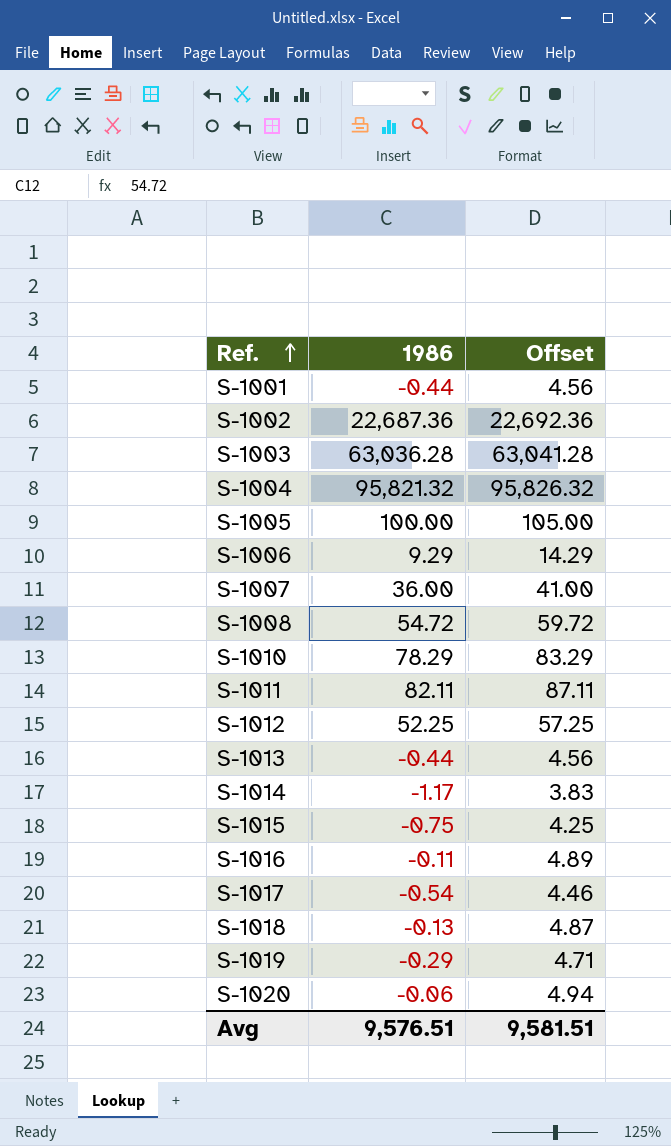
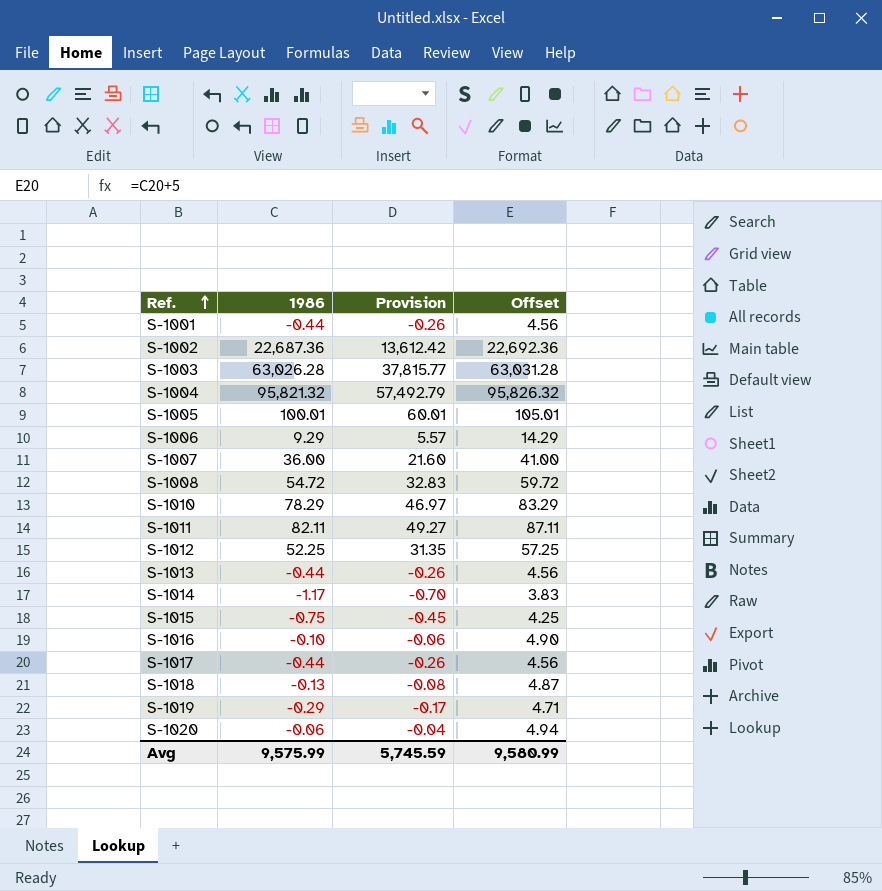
column Provision | formula: none -> [1986] * 0.6
S-1003 | 1986: 63,036.28 -> 63,026.28
S-1003 | Offset: 63,041.28 -> 63,031.28
S-1005 | 1986: 100.00 -> 100.01
S-1005 | Offset: 105.00 -> 105.01
S-1016 | 1986: -0.11 -> -0.10
S-1016 | Offset: 4.89 -> 4.90
S-1017 | 1986: -0.54 -> -0.44
S-1017 | Offset: 4.46 -> 4.56
Avg | 1986: 9,576.51 -> 9,575.99
Avg | Offset: 9,581.51 -> 9,580.99

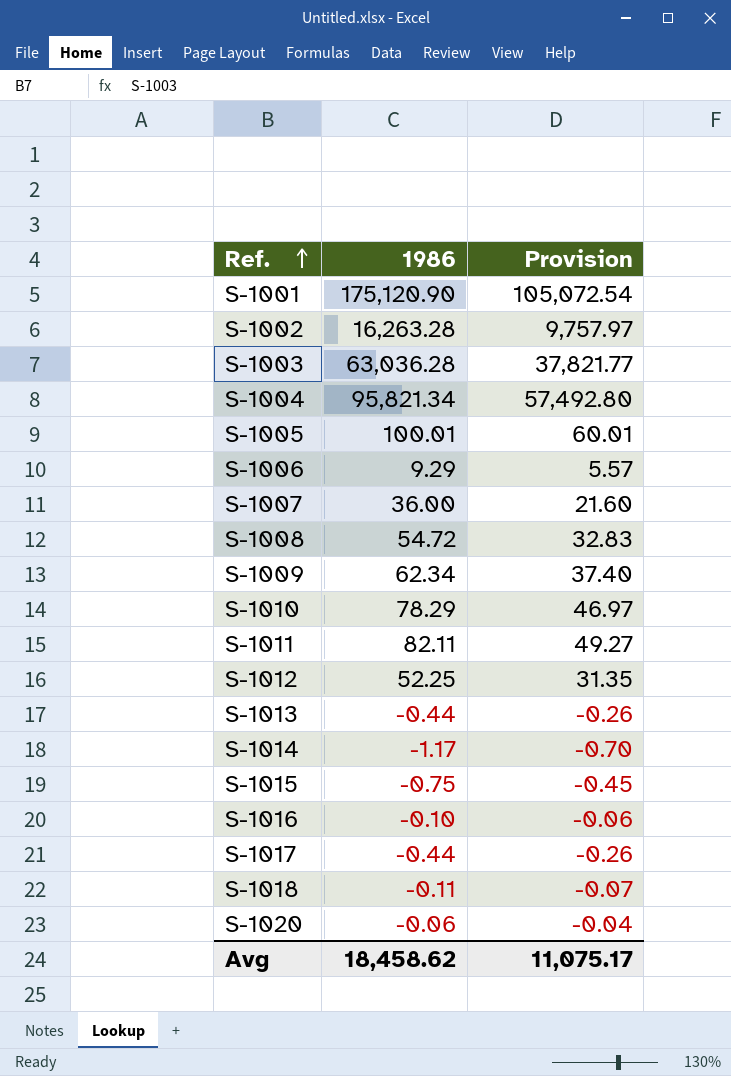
column Offset | formula: [1986] + 5 -> none
row S-1019: -0.29 | -0.17 | 4.71 -> none
S-1001 | 1986: -0.44 -> 175,120.90
S-1001 | Provision: -0.26 -> 105,072.54
S-1002 | 1986: 22,687.36 -> 16,263.28
S-1002 | Provision: 13,612.42 -> 9,757.97
S-1003 | 1986: 63,026.28 -> 63,036.28
S-1003 | Provision: 37,815.77 -> 37,821.77
S-1004 | 1986: 95,821.32 -> 95,821.34
S-1004 | Provision: 57,492.79 -> 57,492.80
row S-1009: none -> 62.34 | 37.40
S-1018 | 1986: -0.13 -> -0.11
S-1018 | Provision: -0.08 -> -0.07
Avg | 1986: 9,575.99 -> 18,458.62
Avg | Provision: 5,745.59 -> 11,075.17

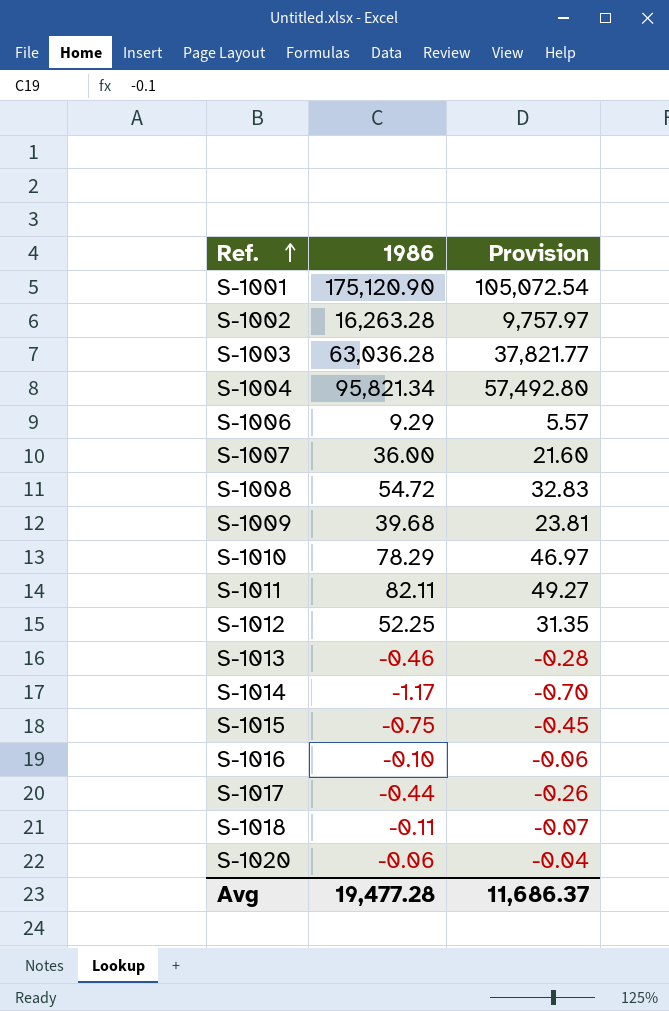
row S-1005: 100.01 | 60.01 -> none
S-1009 | 1986: 62.34 -> 39.68
S-1009 | Provision: 37.40 -> 23.81
S-1013 | 1986: -0.44 -> -0.46
S-1013 | Provision: -0.26 -> -0.28
Avg | 1986: 18,458.62 -> 19,477.28
Avg | Provision: 11,075.17 -> 11,686.37

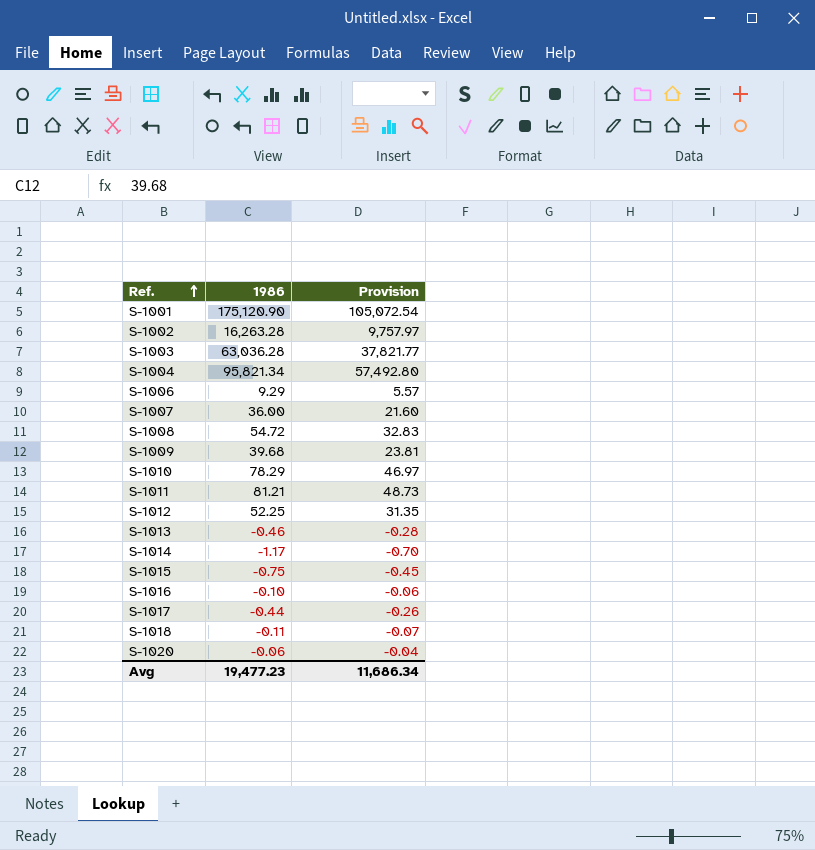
S-1011 | 1986: 82.11 -> 81.21
S-1011 | Provision: 49.27 -> 48.73
Avg | 1986: 19,477.28 -> 19,477.23
Avg | Provision: 11,686.37 -> 11,686.34

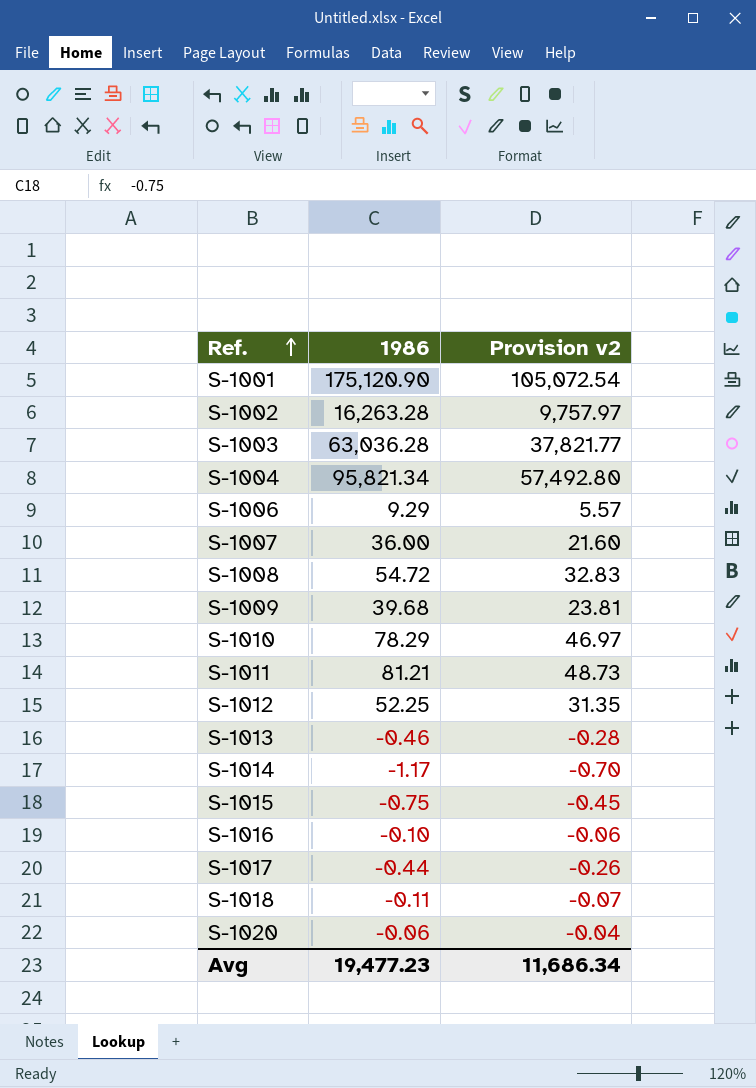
column name: Provision -> Provision v2

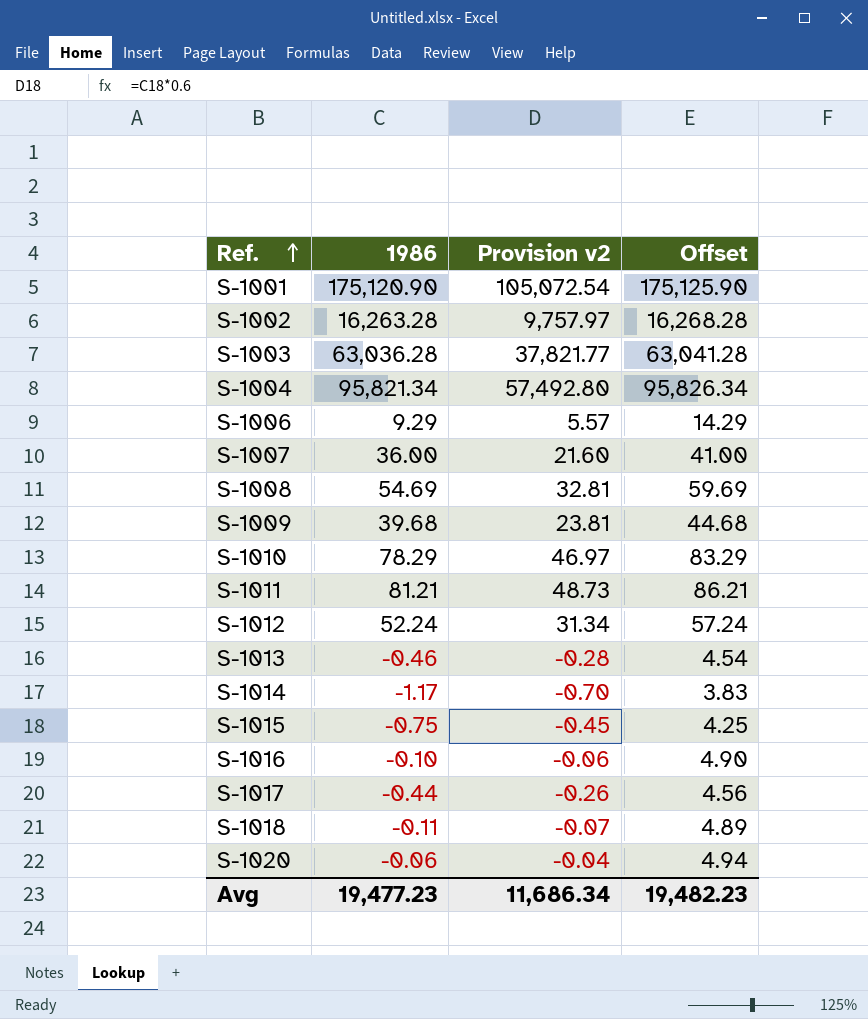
column Offset | formula: none -> [1986] + 5
S-1008 | 1986: 54.72 -> 54.69
S-1008 | Provision v2: 32.83 -> 32.81
S-1012 | 1986: 52.25 -> 52.24
S-1012 | Provision v2: 31.35 -> 31.34

